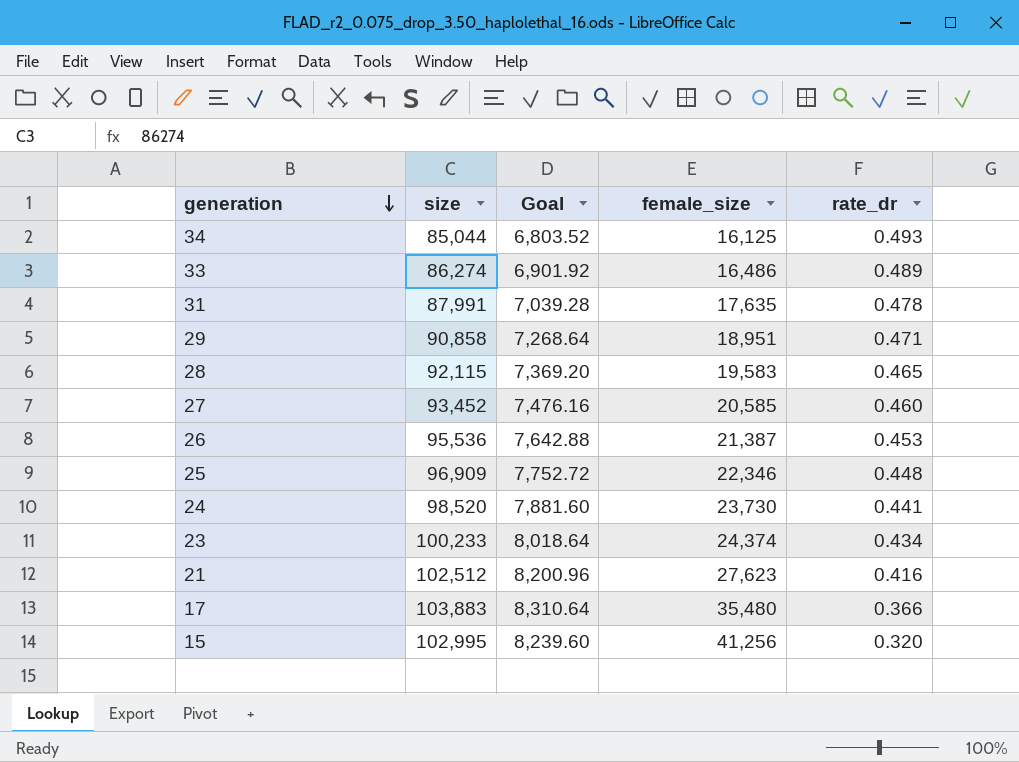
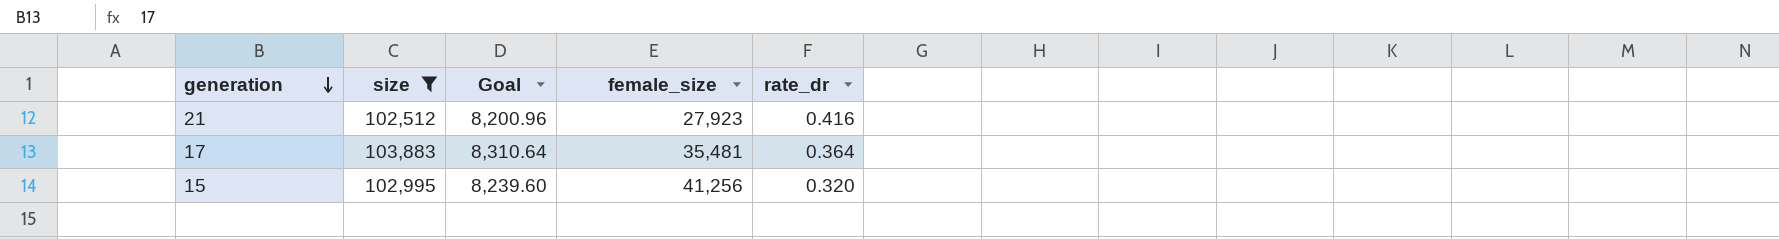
filter: none -> size >= 102,512
21 | female_size: 27,623 -> 27,923
17 | female_size: 35,480 -> 35,481
17 | rate_dr: 0.366 -> 0.364

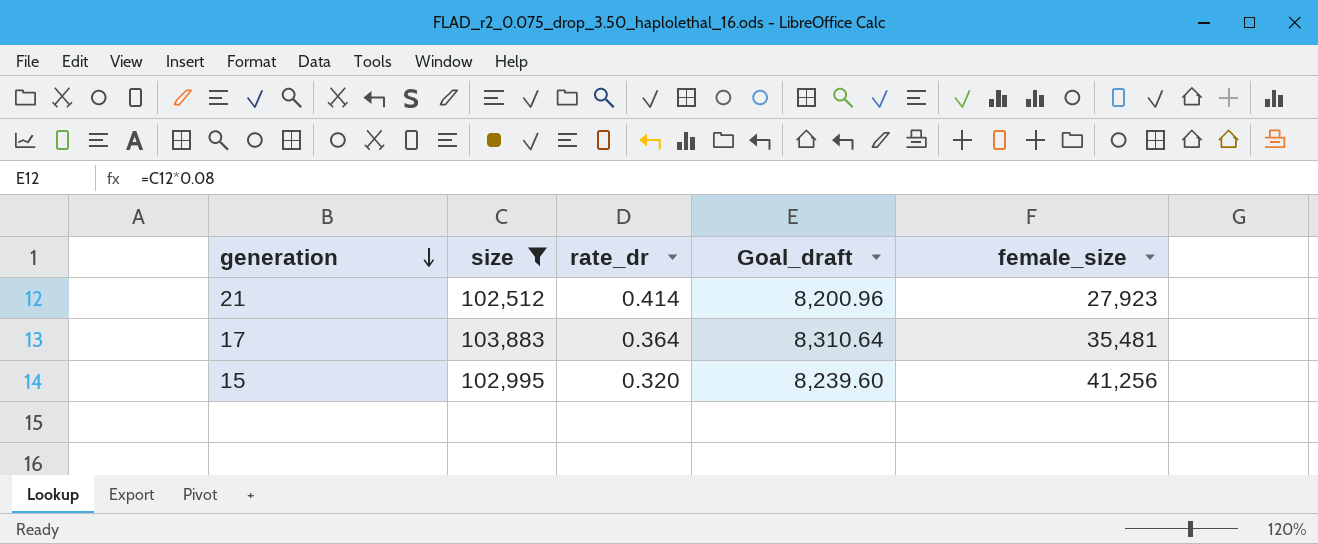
column rate_dr | position: 5 -> 3
column name: Goal -> Goal_draft
21 | rate_dr: 0.416 -> 0.414

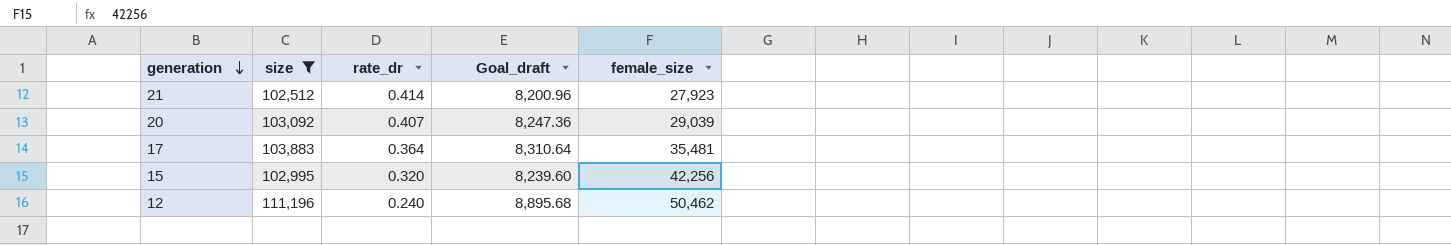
row 20: none -> 103,092 | 0.407 | 8,247.36 | 29,039
15 | female_size: 41,256 -> 42,256
row 12: none -> 111,196 | 0.240 | 8,895.68 | 50,462

